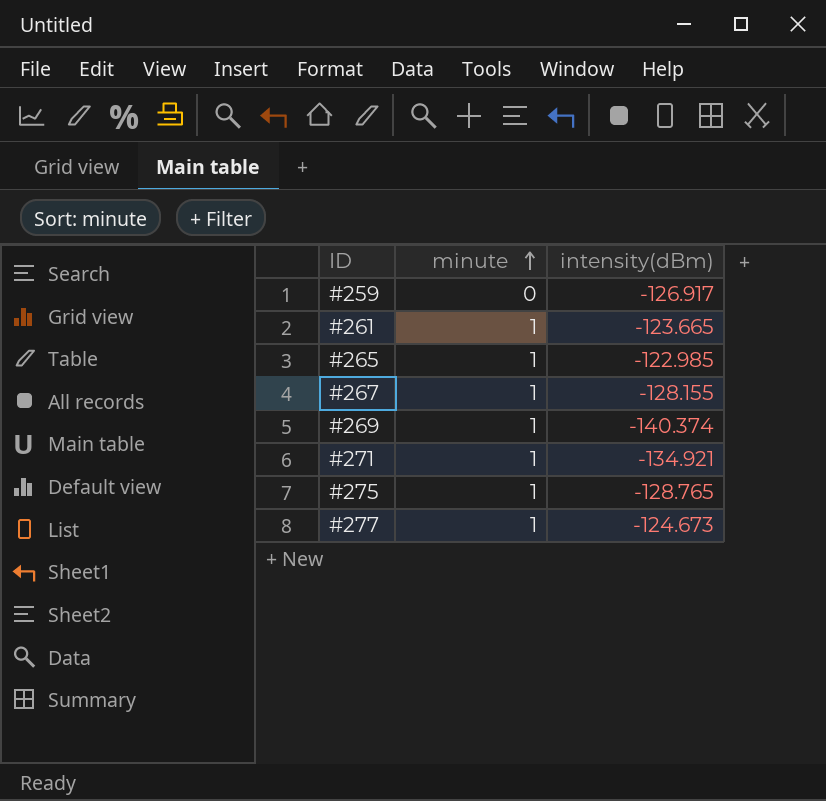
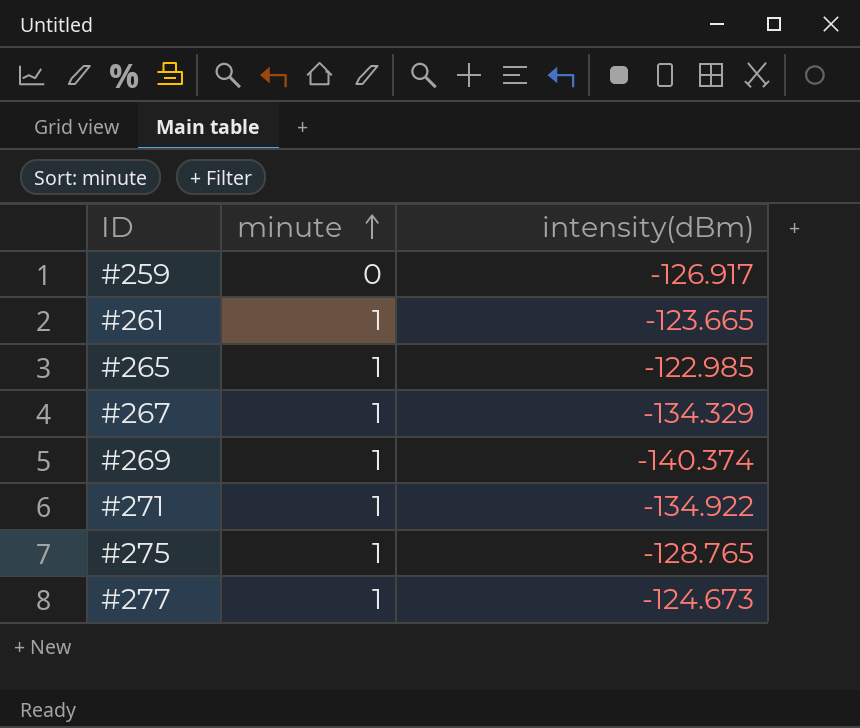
#267 | intensity(dBm): -128.155 -> -134.329
#271 | intensity(dBm): -134.921 -> -134.922

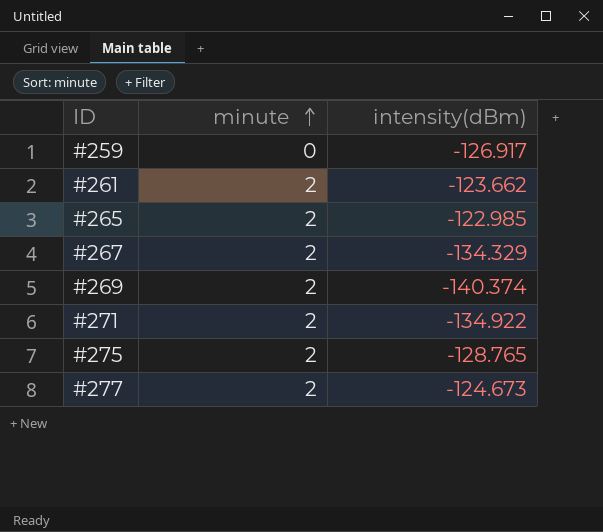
#261 | minute: 1 -> 2
#261 | intensity(dBm): -123.665 -> -123.662
#265 | minute: 1 -> 2
#267 | minute: 1 -> 2
#269 | minute: 1 -> 2
#271 | minute: 1 -> 2
#275 | minute: 1 -> 2
#277 | minute: 1 -> 2

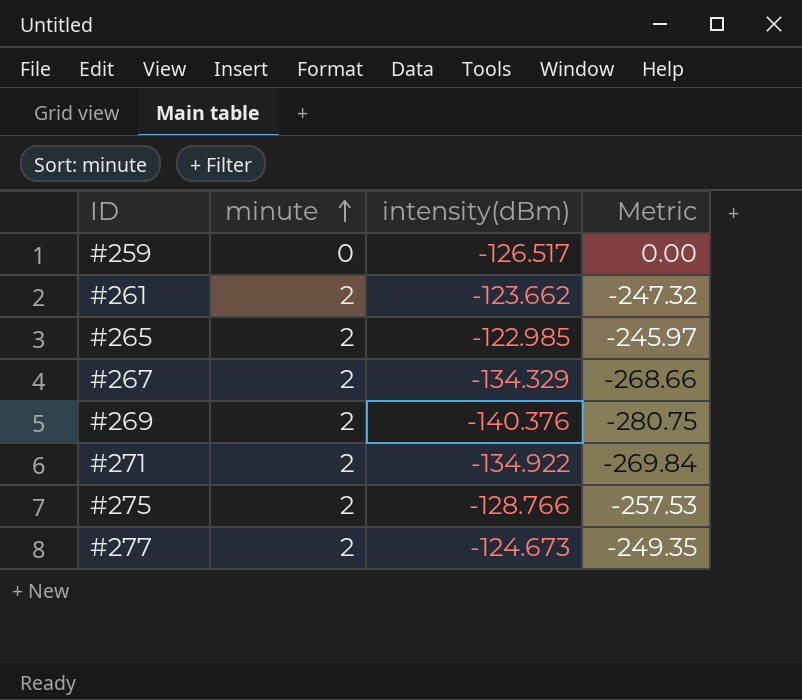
column Metric | formula: none -> [minute] * [intensity(dBm)]
#259 | intensity(dBm): -126.917 -> -126.517
#269 | intensity(dBm): -140.374 -> -140.376
#275 | intensity(dBm): -128.765 -> -128.766

